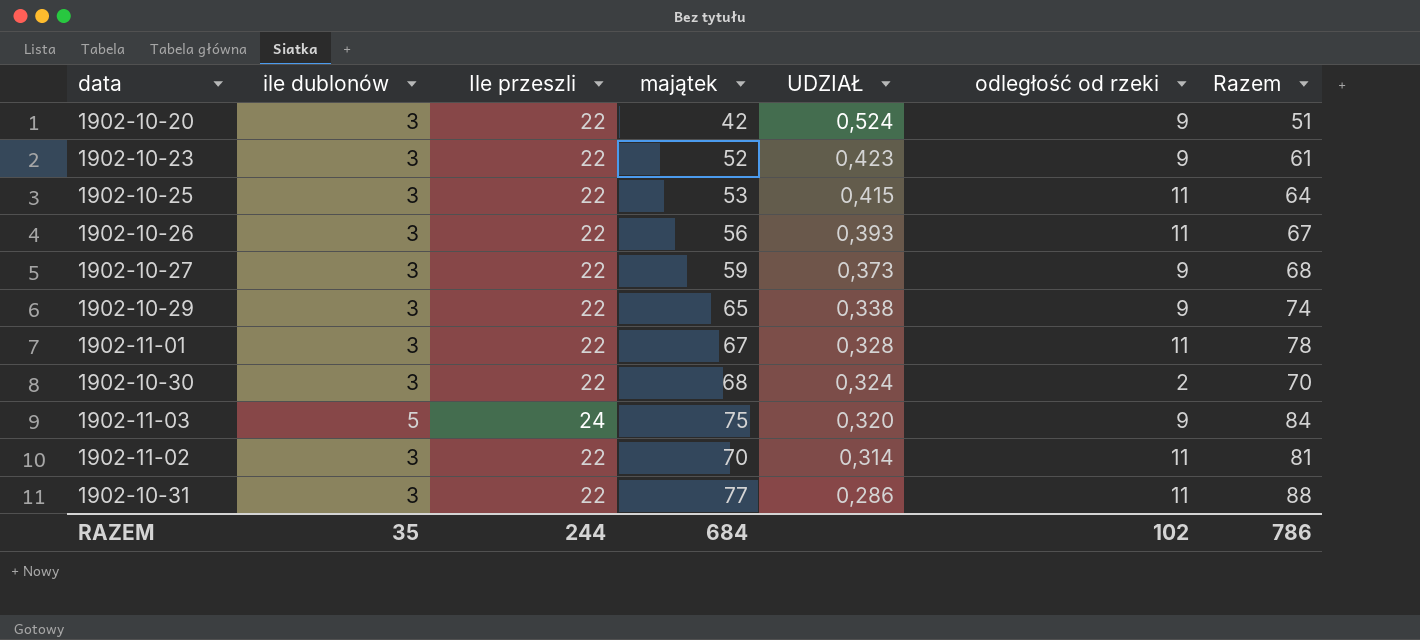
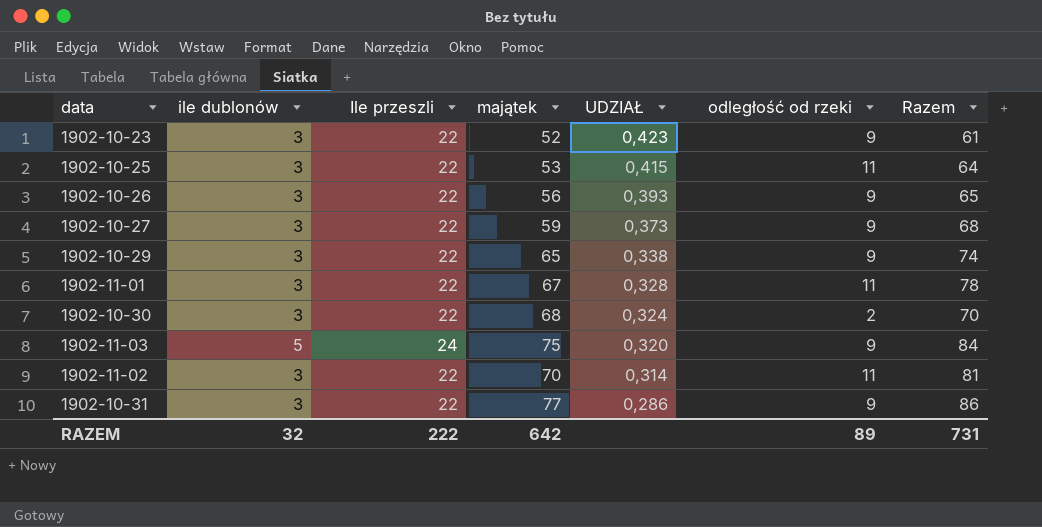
row 1902-10-20: 3 | 22 | 42 | 0,524 | 9 | 51 -> none
1902-10-26 | odległość od rzeki: 11 -> 9
1902-10-26 | Razem: 67 -> 65
1902-10-31 | odległość od rzeki: 11 -> 9
1902-10-31 | Razem: 88 -> 86
RAZEM | ile dublonów: 35 -> 32
RAZEM | Ile przeszli: 244 -> 222
RAZEM | majątek: 684 -> 642
RAZEM | odległość od rzeki: 102 -> 89
RAZEM | Razem: 786 -> 731

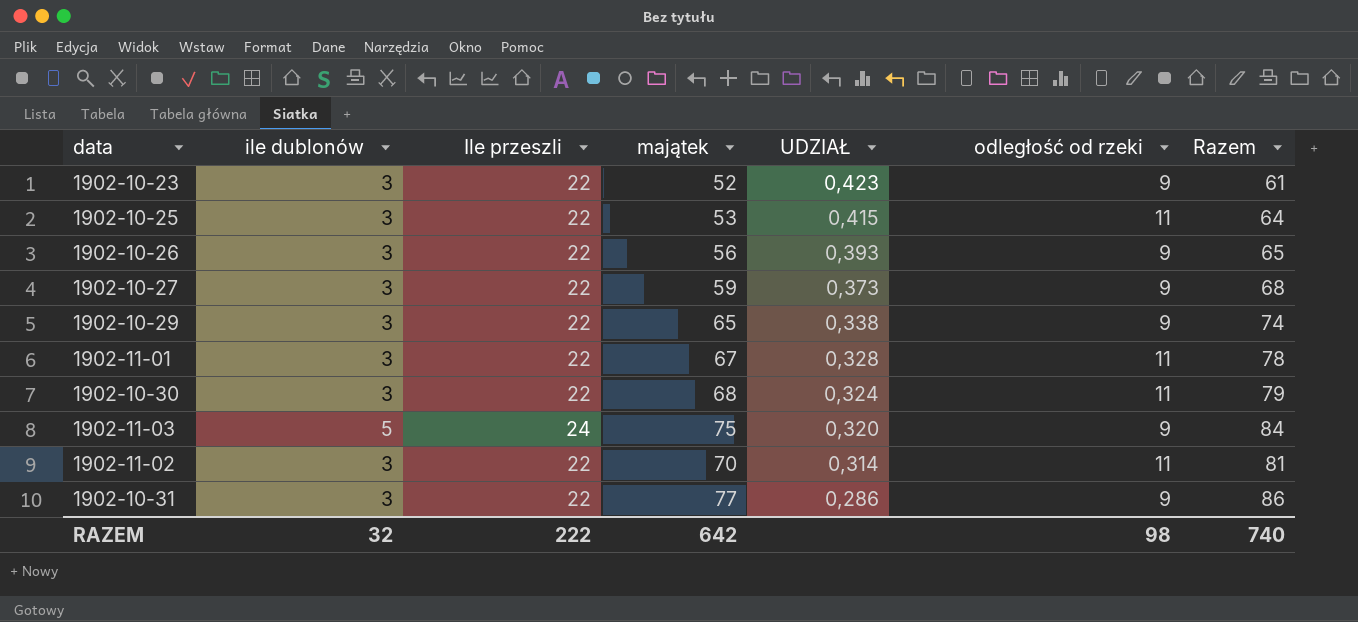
1902-10-30 | odległość od rzeki: 2 -> 11
1902-10-30 | Razem: 70 -> 79
RAZEM | odległość od rzeki: 89 -> 98
RAZEM | Razem: 731 -> 740

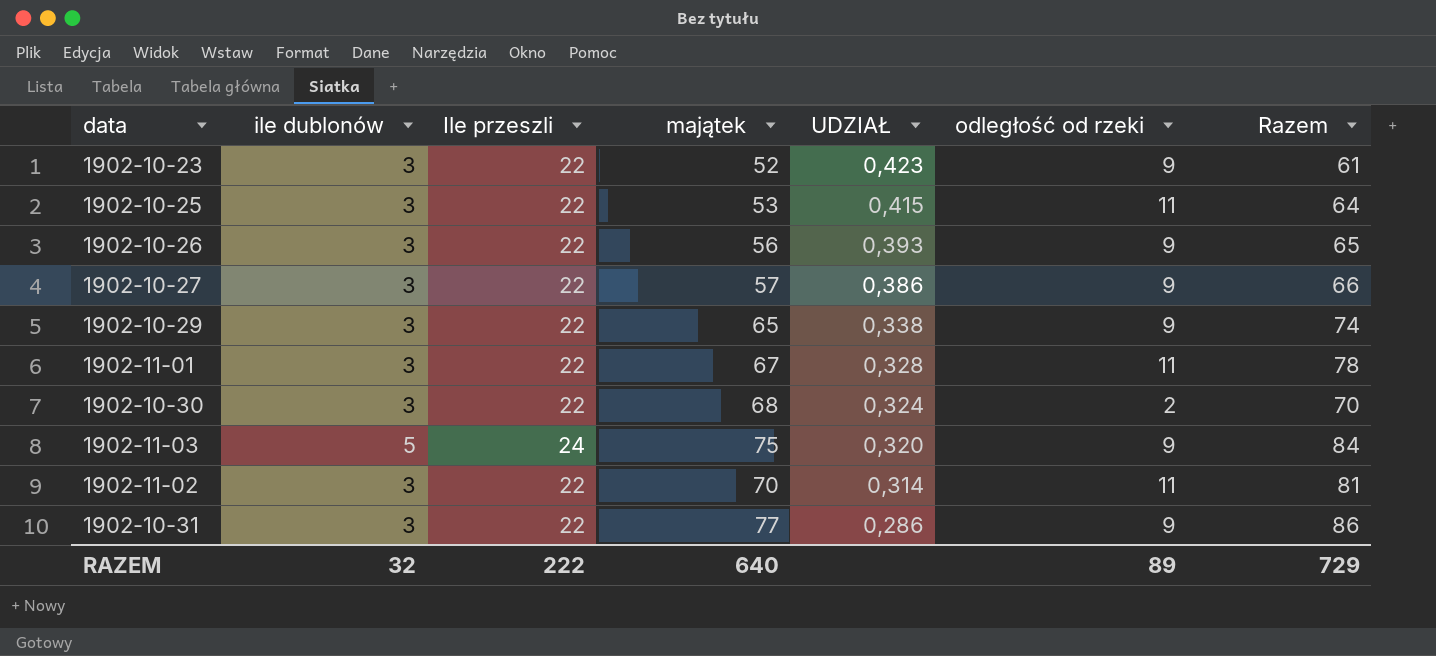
1902-10-27 | majątek: 59 -> 57
1902-10-27 | UDZIAŁ: 0,373 -> 0,386
1902-10-27 | Razem: 68 -> 66
1902-10-30 | odległość od rzeki: 11 -> 2
1902-10-30 | Razem: 79 -> 70
RAZEM | majątek: 642 -> 640
RAZEM | odległość od rzeki: 98 -> 89
RAZEM | Razem: 740 -> 729

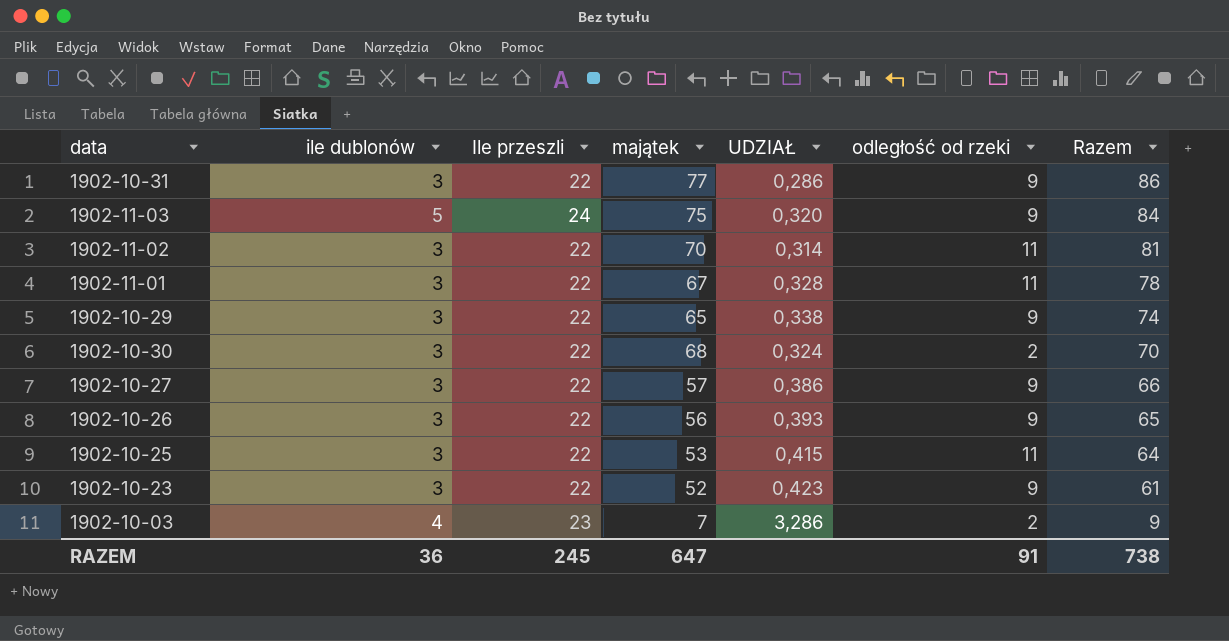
row order: UDZIAŁ descending -> Razem descending
row 1902-10-03: none -> 4 | 23 | 7 | 3,286 | 2 | 9
RAZEM | ile dublonów: 32 -> 36
RAZEM | Ile przeszli: 222 -> 245
RAZEM | majątek: 640 -> 647
RAZEM | odległość od rzeki: 89 -> 91
RAZEM | Razem: 729 -> 738

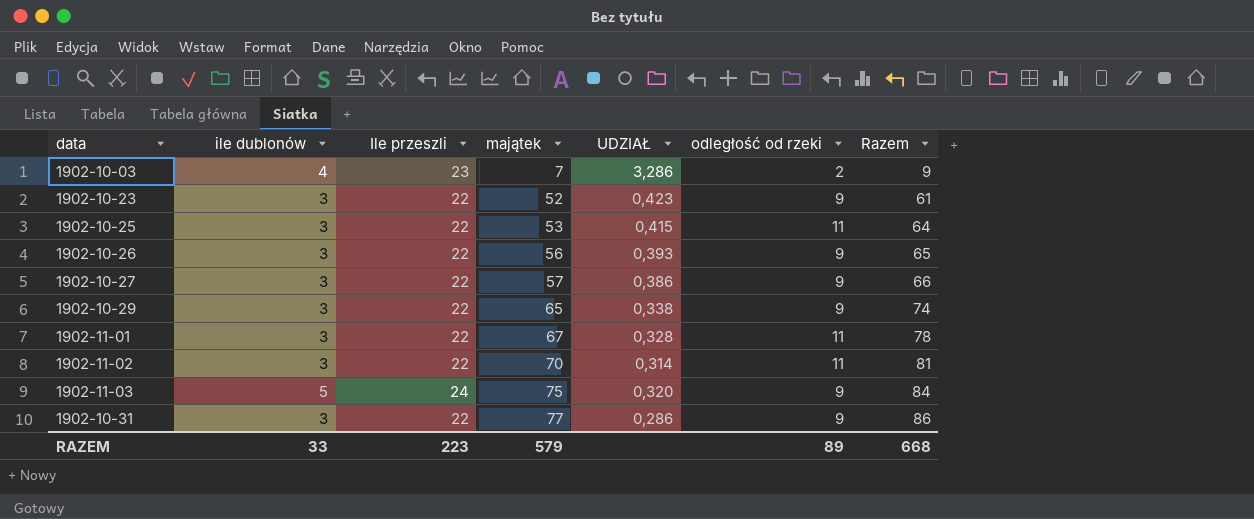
row order: Razem descending -> majątek ascending
row 1902-10-30: 3 | 22 | 68 | 0,324 | 2 | 70 -> none
RAZEM | ile dublonów: 36 -> 33
RAZEM | Ile przeszli: 245 -> 223
RAZEM | majątek: 647 -> 579
RAZEM | odległość od rzeki: 91 -> 89
RAZEM | Razem: 738 -> 668

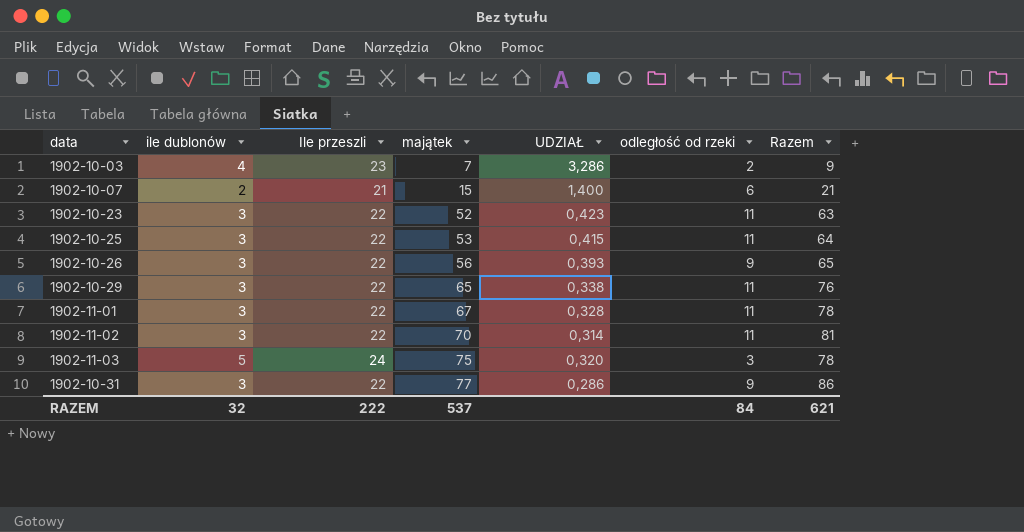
row 1902-10-27: 3 | 22 | 57 | 0,386 | 9 | 66 -> none
row 1902-10-07: none -> 2 | 21 | 15 | 1,400 | 6 | 21
1902-10-23 | odległość od rzeki: 9 -> 11
1902-10-23 | Razem: 61 -> 63
1902-10-29 | odległość od rzeki: 9 -> 11
1902-10-29 | Razem: 74 -> 76
1902-11-03 | odległość od rzeki: 9 -> 3
1902-11-03 | Razem: 84 -> 78
RAZEM | ile dublonów: 33 -> 32
RAZEM | Ile przeszli: 223 -> 222
RAZEM | majątek: 579 -> 537
RAZEM | odległość od rzeki: 89 -> 84
RAZEM | Razem: 668 -> 621

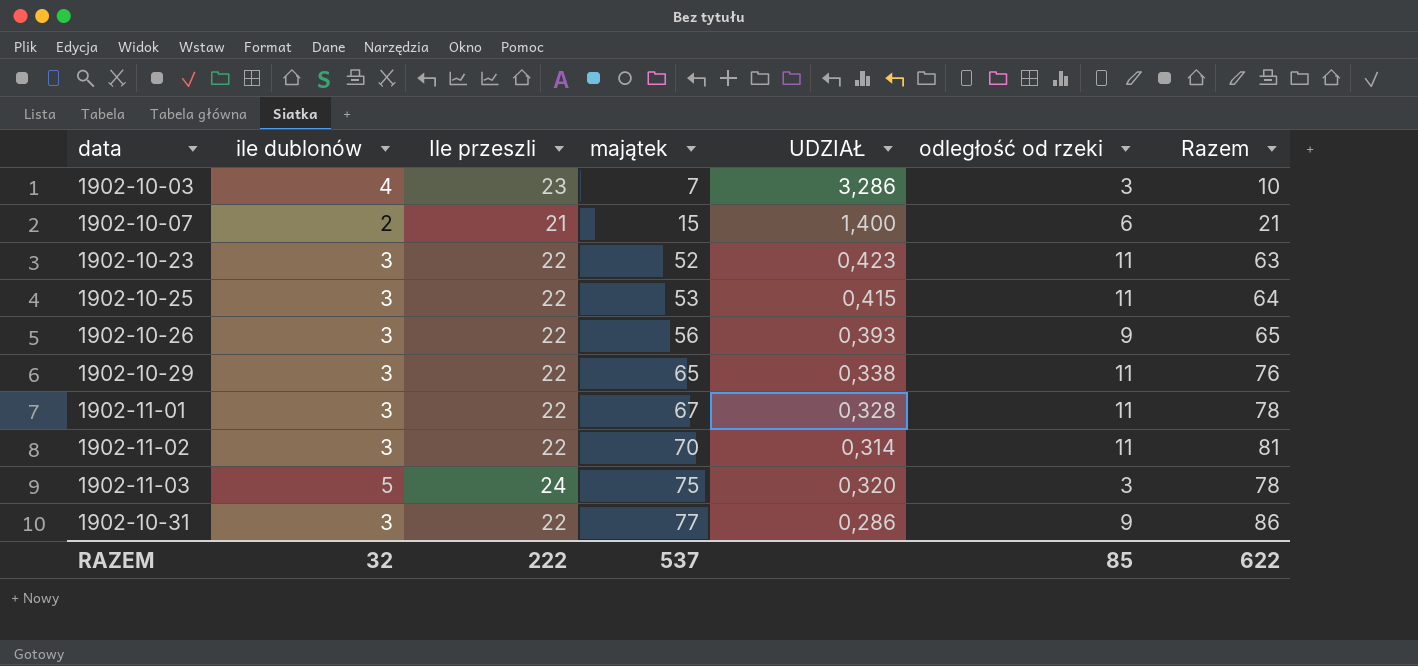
1902-10-03 | odległość od rzeki: 2 -> 3
1902-10-03 | Razem: 9 -> 10
RAZEM | odległość od rzeki: 84 -> 85
RAZEM | Razem: 621 -> 622

